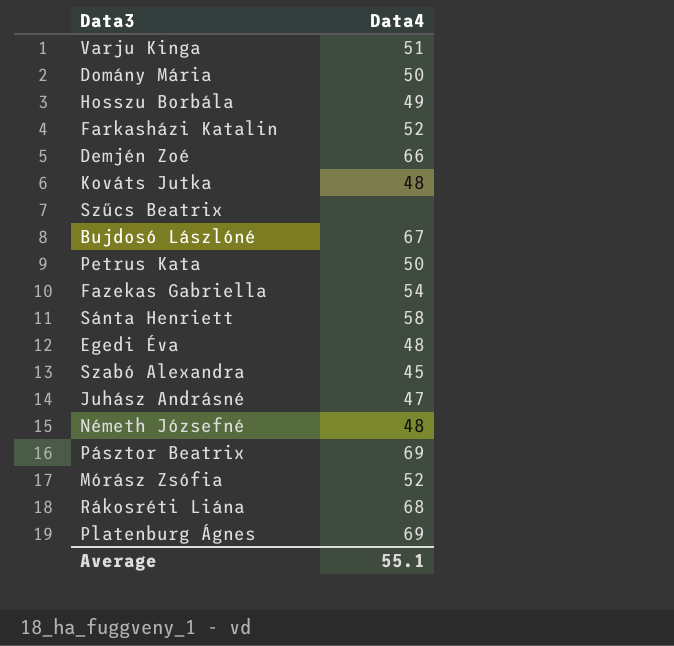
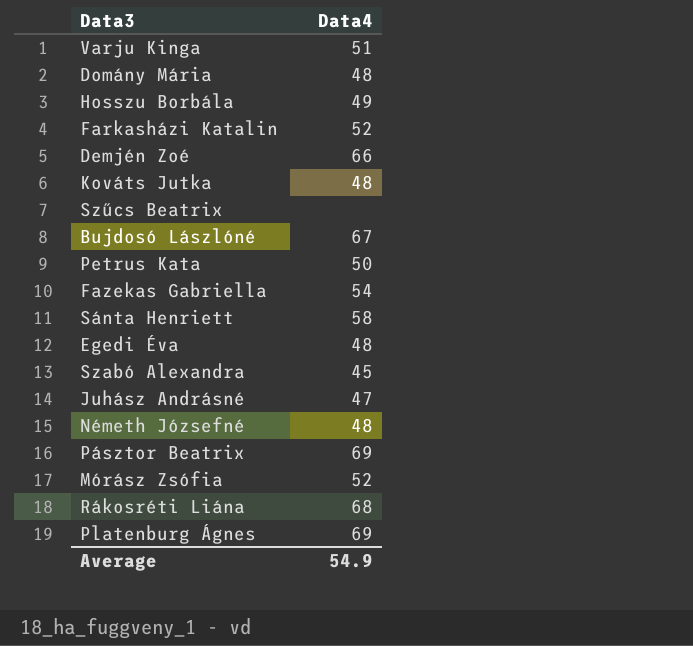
Domány Mária | Data4: 50 -> 48
Average | Data4: 55.1 -> 54.9

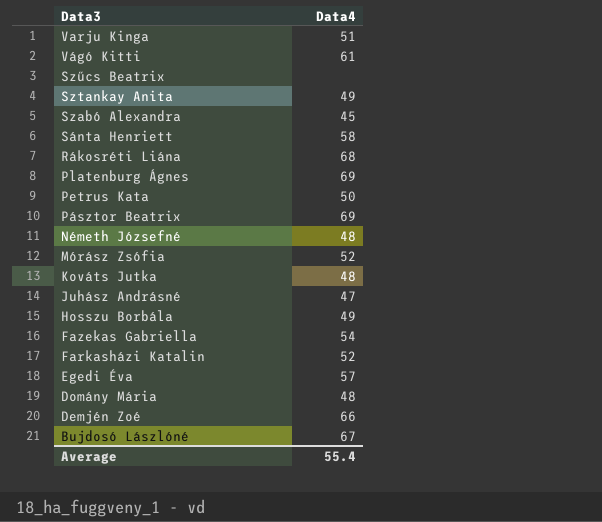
row order: none -> Data3 descending
row Vágó Kitti: none -> 61
row Sztankay Anita: none -> 49
Egedi Éva | Data4: 48 -> 57
Average | Data4: 54.9 -> 55.4

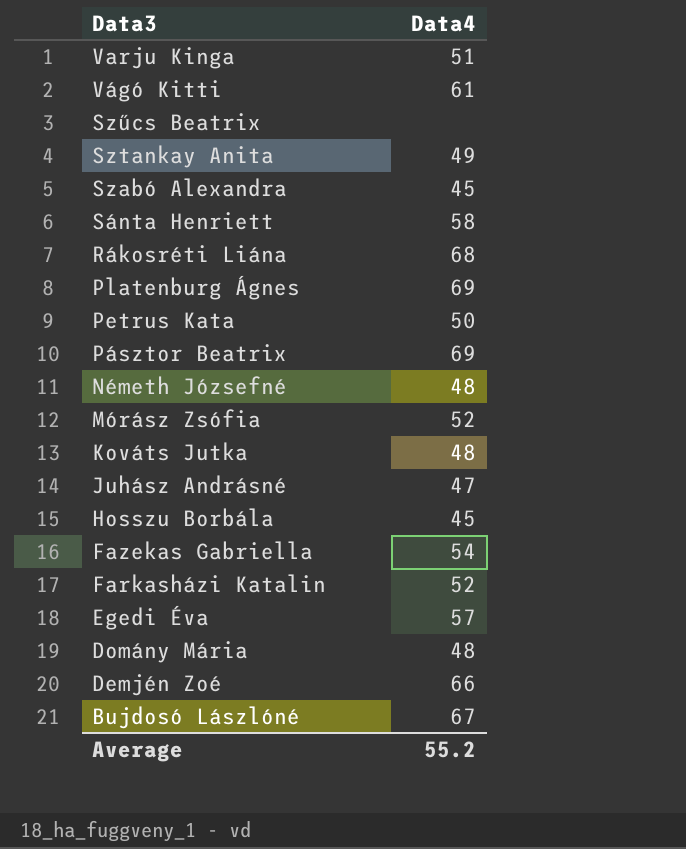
Hosszu Borbála | Data4: 49 -> 45
Average | Data4: 55.4 -> 55.2

